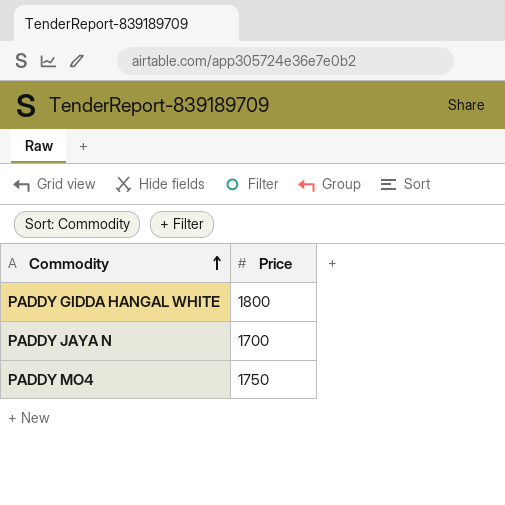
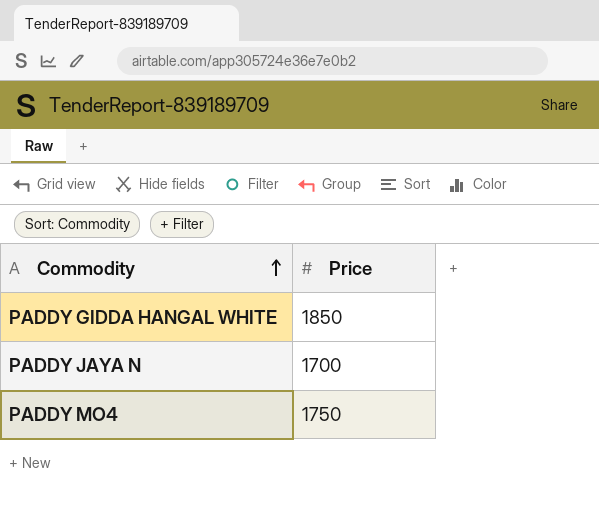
PADDY GIDDA HANGAL WHITE | Price: 1800 -> 1850

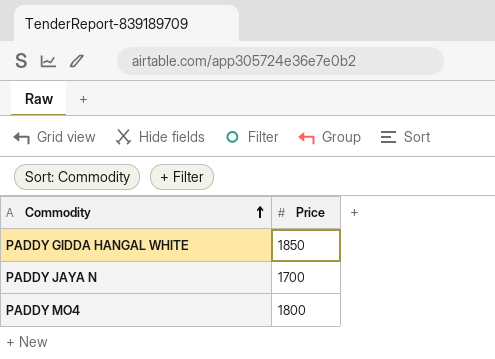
PADDY MO4 | Price: 1750 -> 1800

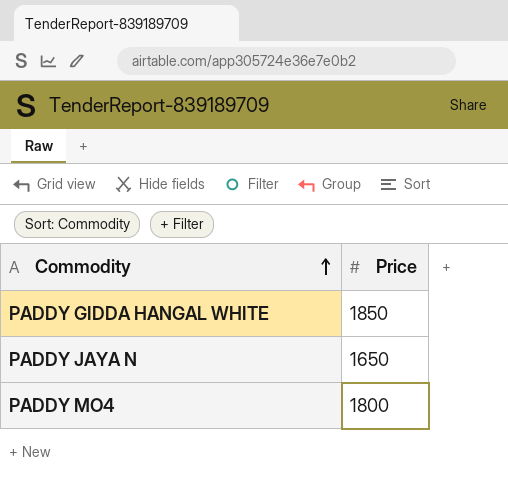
PADDY JAYA N | Price: 1700 -> 1650

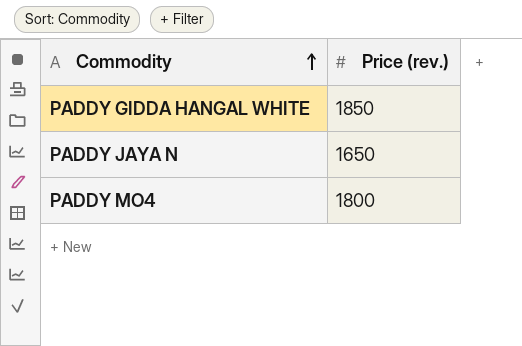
column name: Price -> Price (rev.)

